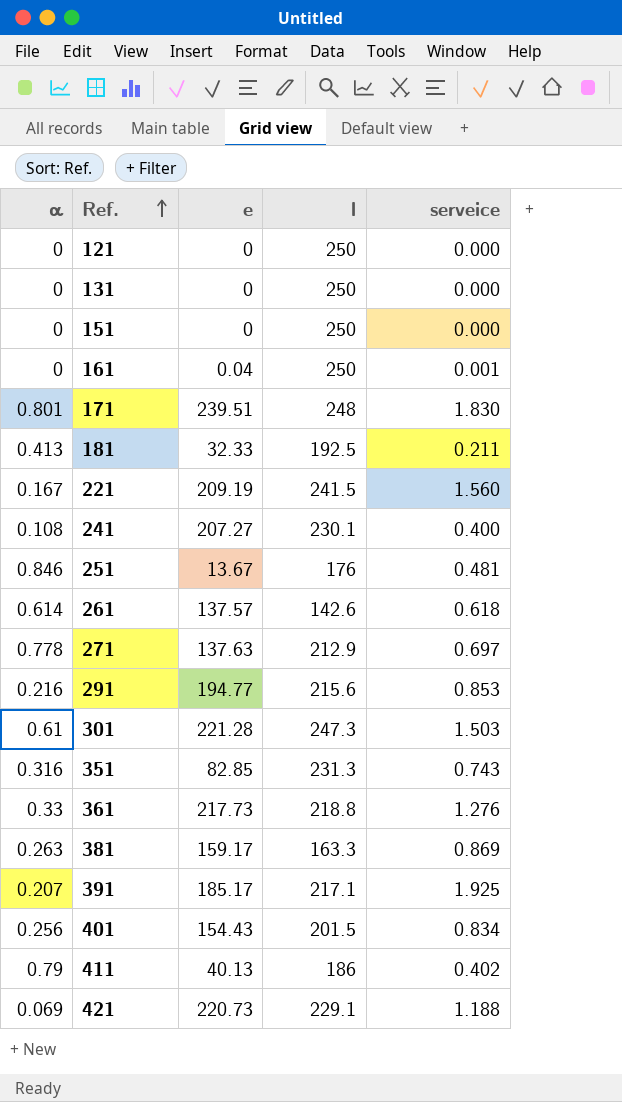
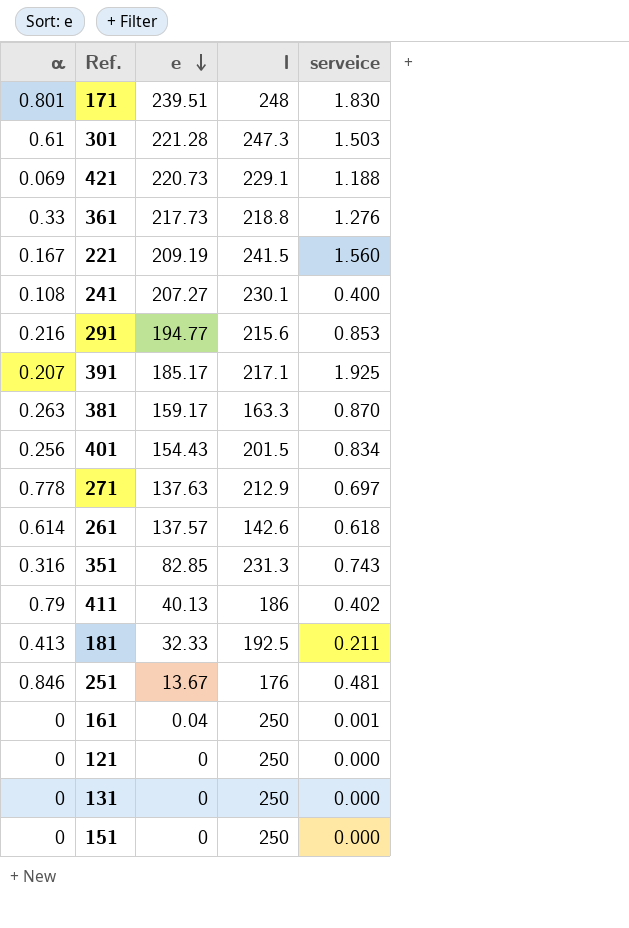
row order: Ref. ascending -> e descending
381 | serveice: 0.869 -> 0.870

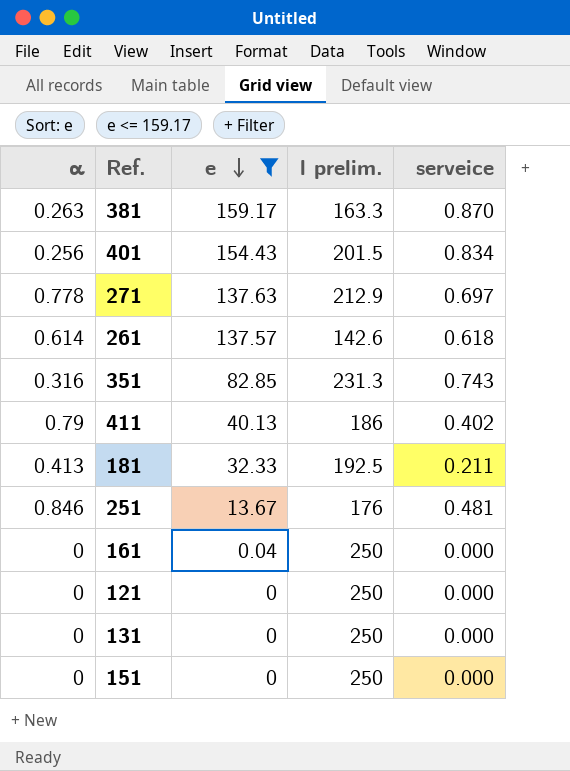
filter: none -> e <= 159.17
column name: l -> l prelim.
161 | serveice: 0.001 -> 0.000

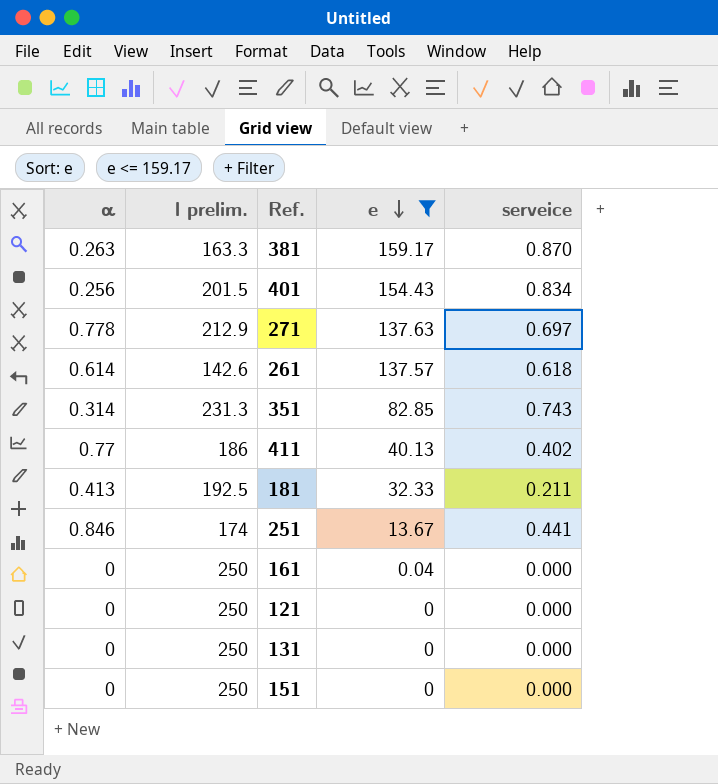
column l prelim. | position: 4 -> 2
351 | α: 0.316 -> 0.314
411 | α: 0.79 -> 0.77
251 | l prelim.: 176 -> 174
251 | serveice: 0.481 -> 0.441

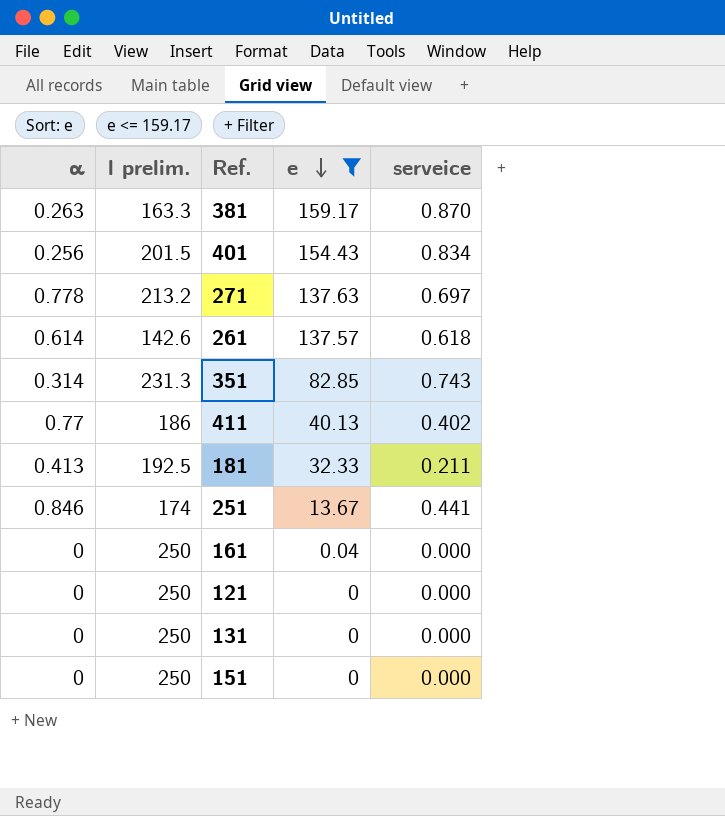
271 | l prelim.: 212.9 -> 213.2

